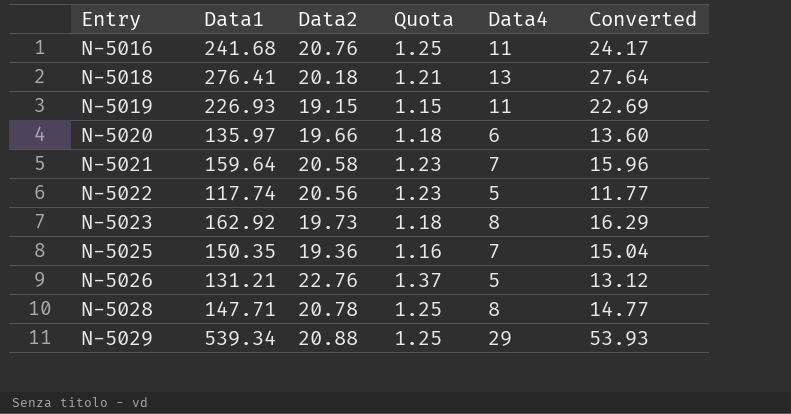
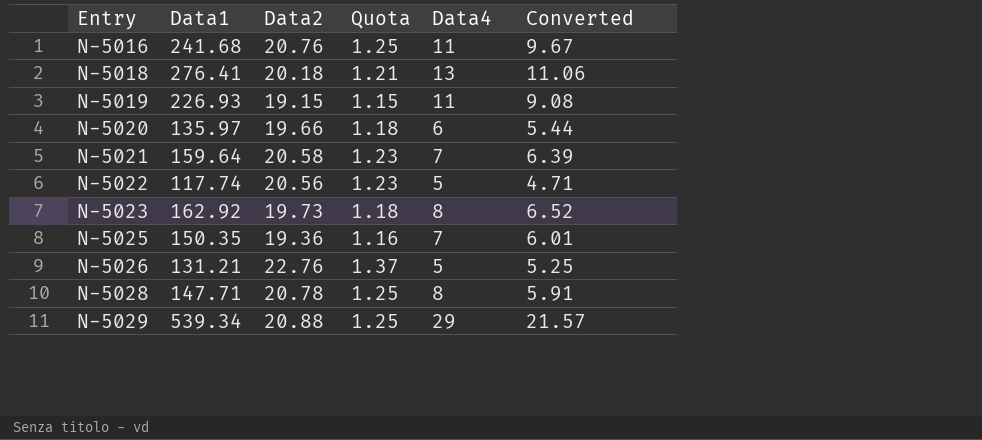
column Converted | formula: [Data1] * 0.1 -> [Data1] * 0.04

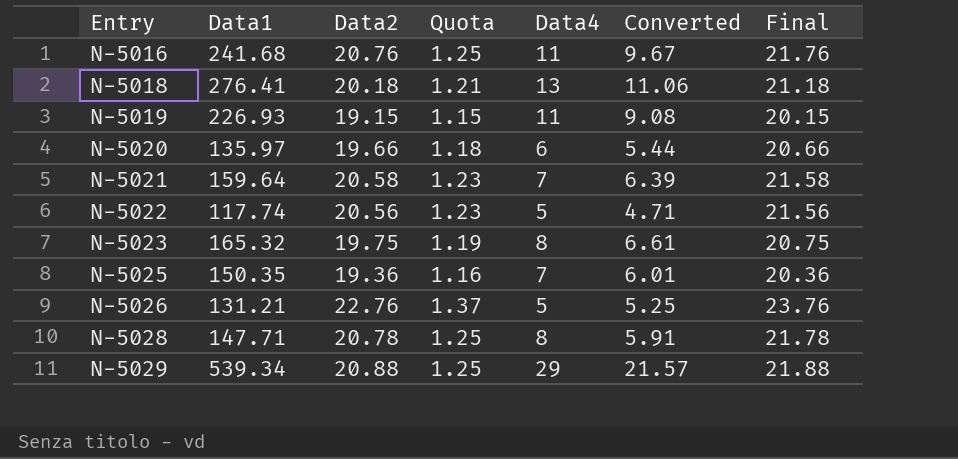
column Final | formula: none -> [Data2] + 1
N-5023 | Data1: 162.92 -> 165.32
N-5023 | Data2: 19.73 -> 19.75
N-5023 | Quota: 1.18 -> 1.19
N-5023 | Converted: 6.52 -> 6.61

